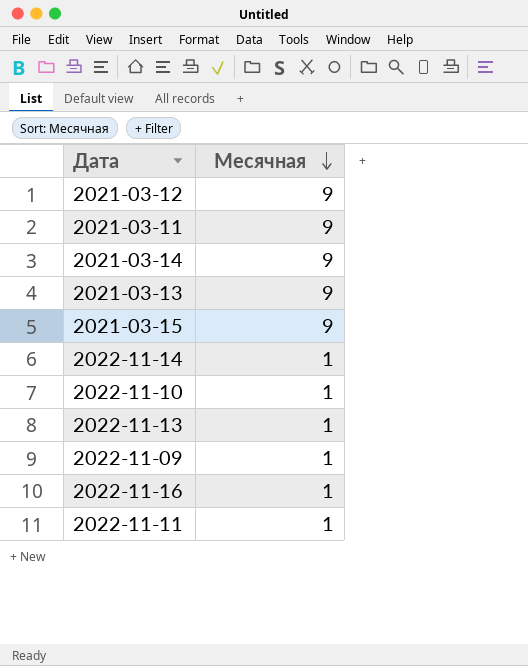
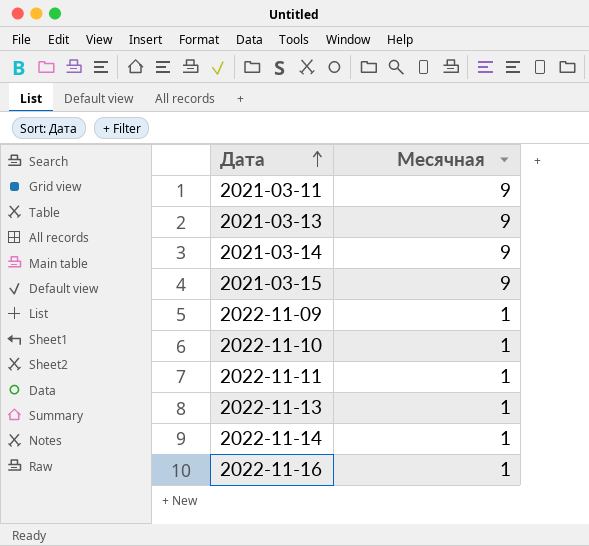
row order: Месячная descending -> Дата ascending
row 2021-03-12: 9 -> none

